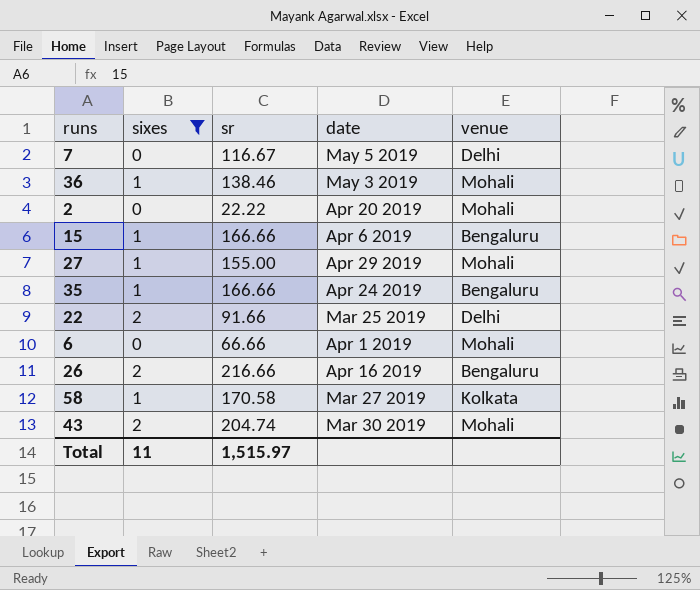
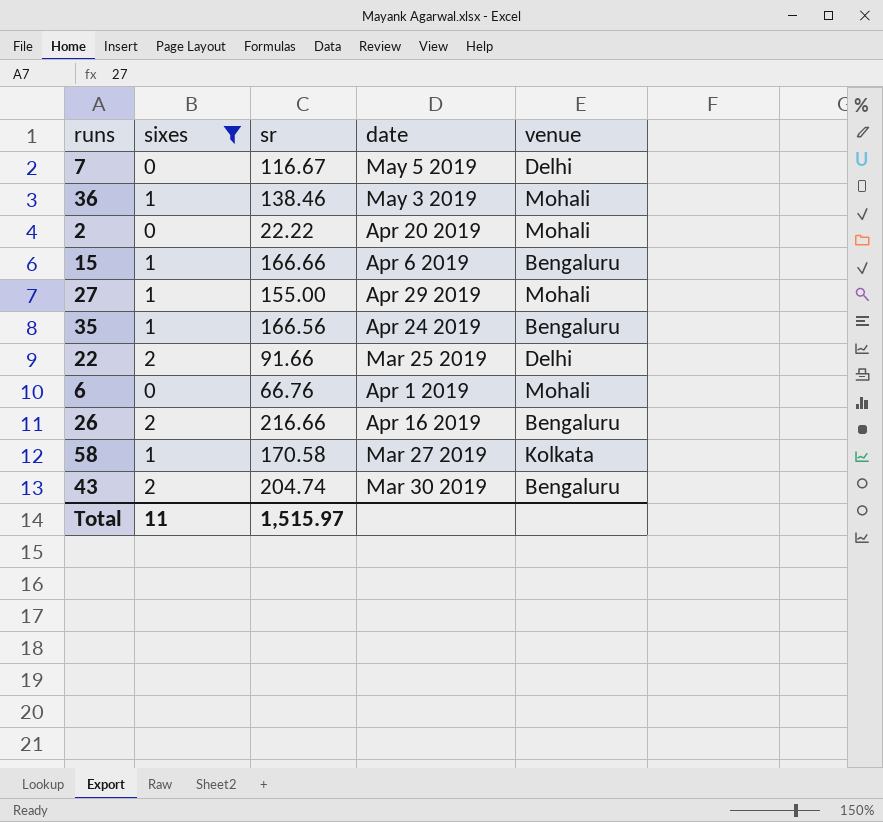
35 | sr: 166.66 -> 166.56
6 | sr: 66.66 -> 66.76
43 | venue: Mohali -> Bengaluru

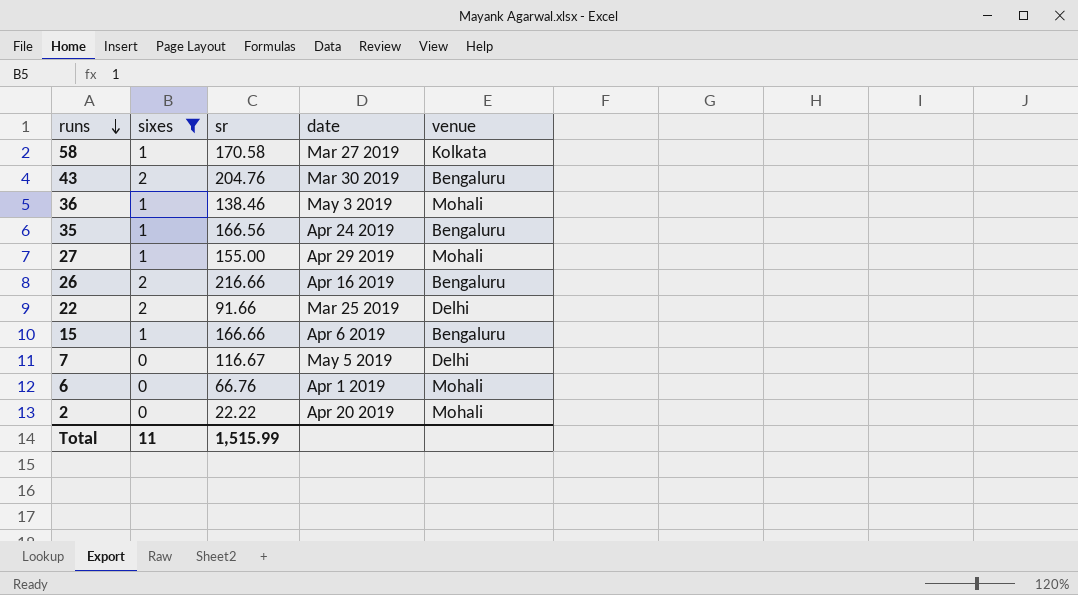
row order: none -> runs descending
43 | sr: 204.74 -> 204.76
Total | sr: 1,515.97 -> 1,515.99

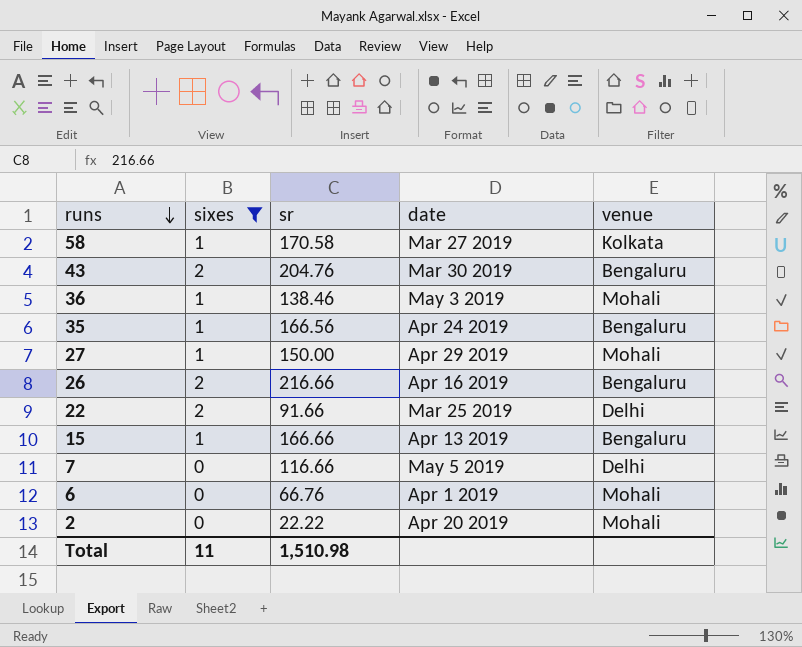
27 | sr: 155.00 -> 150.00
15 | date: Apr 6 2019 -> Apr 13 2019
7 | sr: 116.67 -> 116.66
Total | sr: 1,515.99 -> 1,510.98

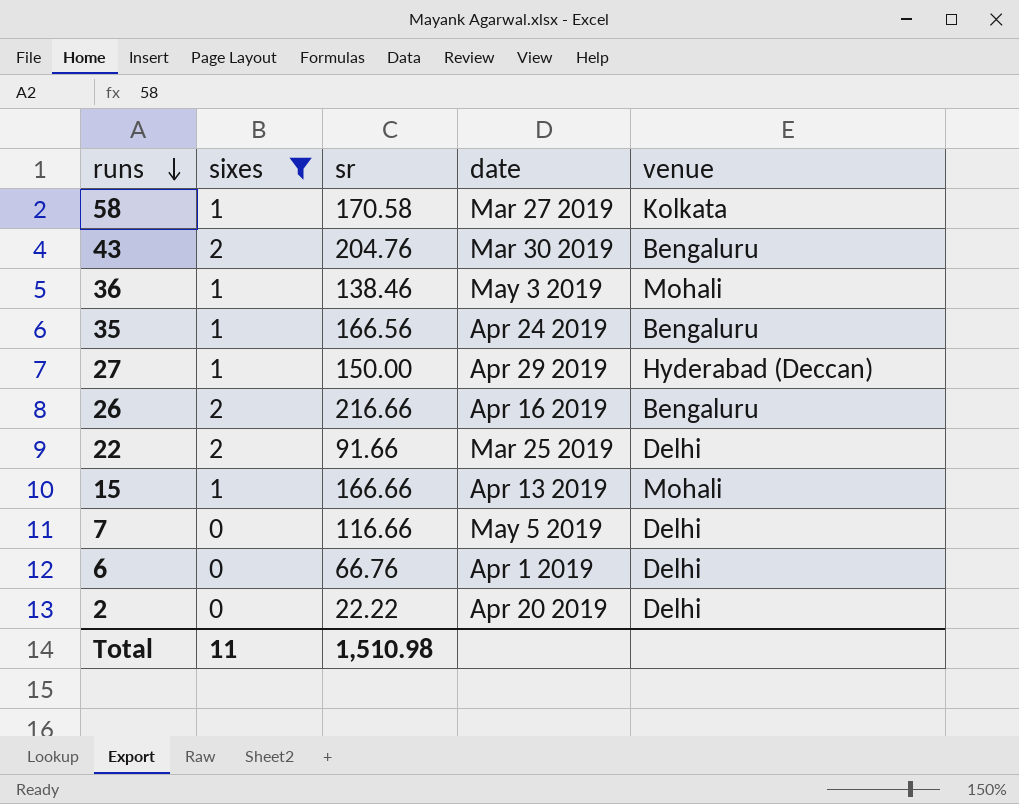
27 | venue: Mohali -> Hyderabad (Deccan)
15 | venue: Bengaluru -> Mohali
6 | venue: Mohali -> Delhi
2 | venue: Mohali -> Delhi

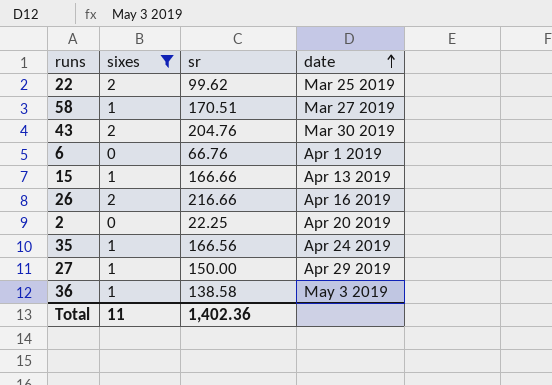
row order: runs descending -> date ascending
column venue | position: 5 -> none
row 7: 0 | 116.66 | May 5 2019 | Delhi -> none
22 | sr: 91.66 -> 99.62
58 | sr: 170.58 -> 170.51
2 | sr: 22.22 -> 22.25
36 | sr: 138.46 -> 138.58
Total | sr: 1,510.98 -> 1,402.36

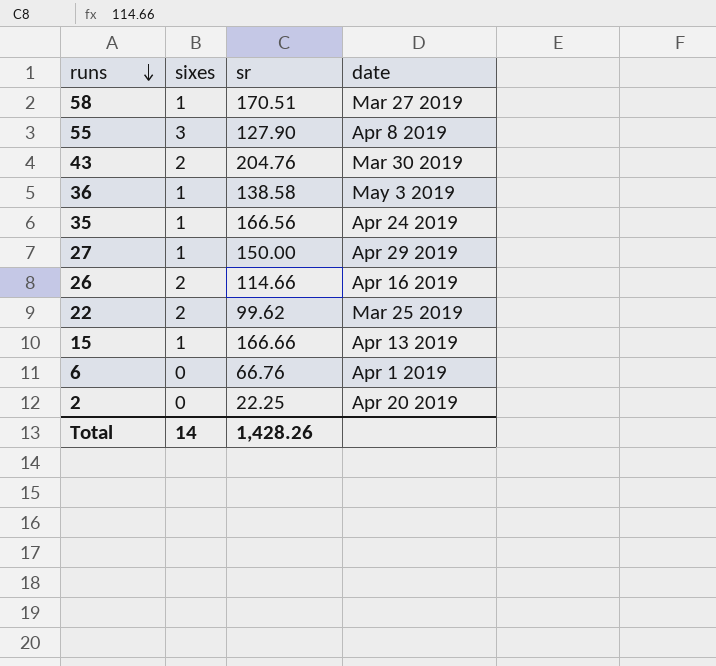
filter: sixes != 3 -> none
row order: date ascending -> runs descending
26 | sr: 216.66 -> 114.66
Total | sixes: 11 -> 14
Total | sr: 1,402.36 -> 1,428.26

